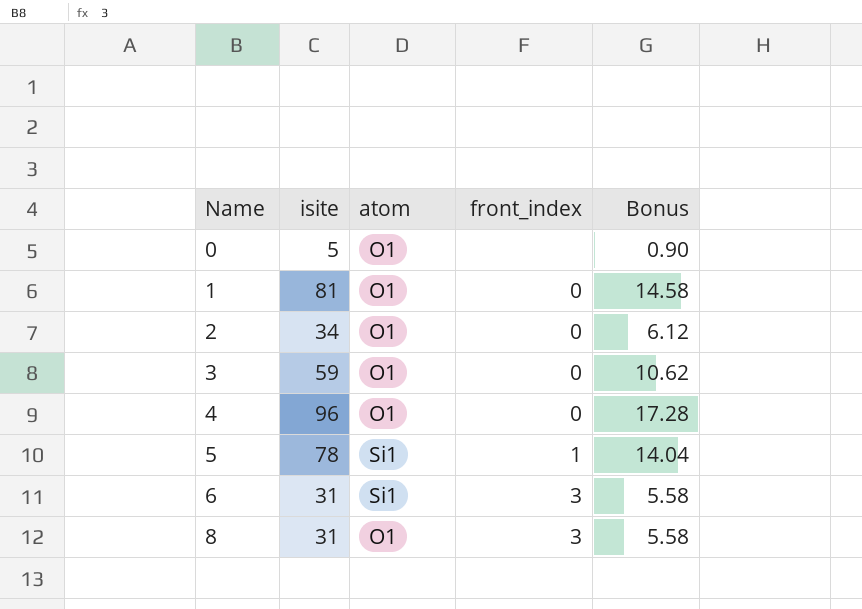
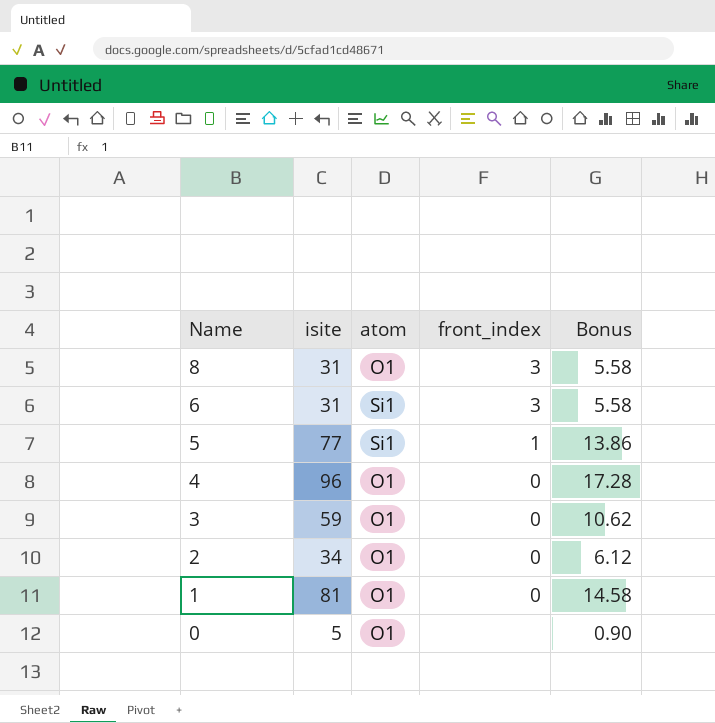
row order: Name ascending -> Name descending
5 | isite: 78 -> 77
5 | Bonus: 14.04 -> 13.86

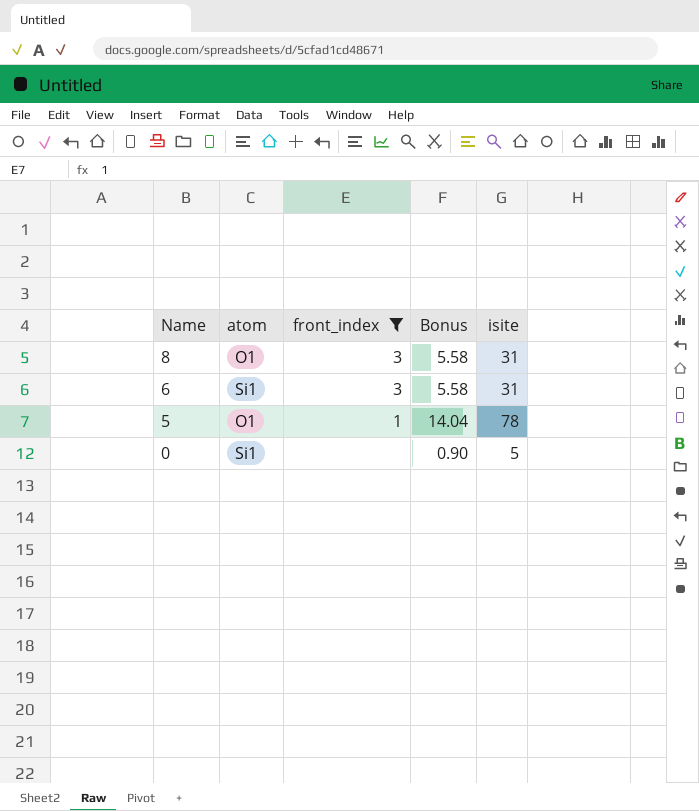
filter: none -> front_index != 0
column isite | position: 2 -> 5
5 | atom: Si1 -> O1
5 | Bonus: 13.86 -> 14.04
5 | isite: 77 -> 78
0 | atom: O1 -> Si1

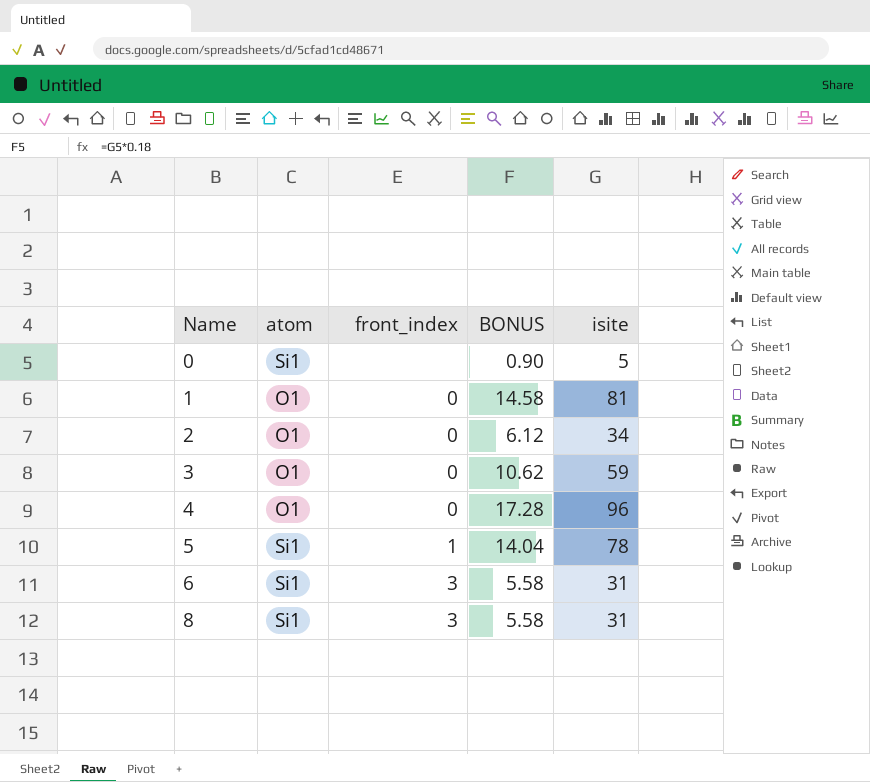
filter: front_index != 0 -> none
row order: Name descending -> Name ascending
column name: Bonus -> BONUS
5 | atom: O1 -> Si1
8 | atom: O1 -> Si1

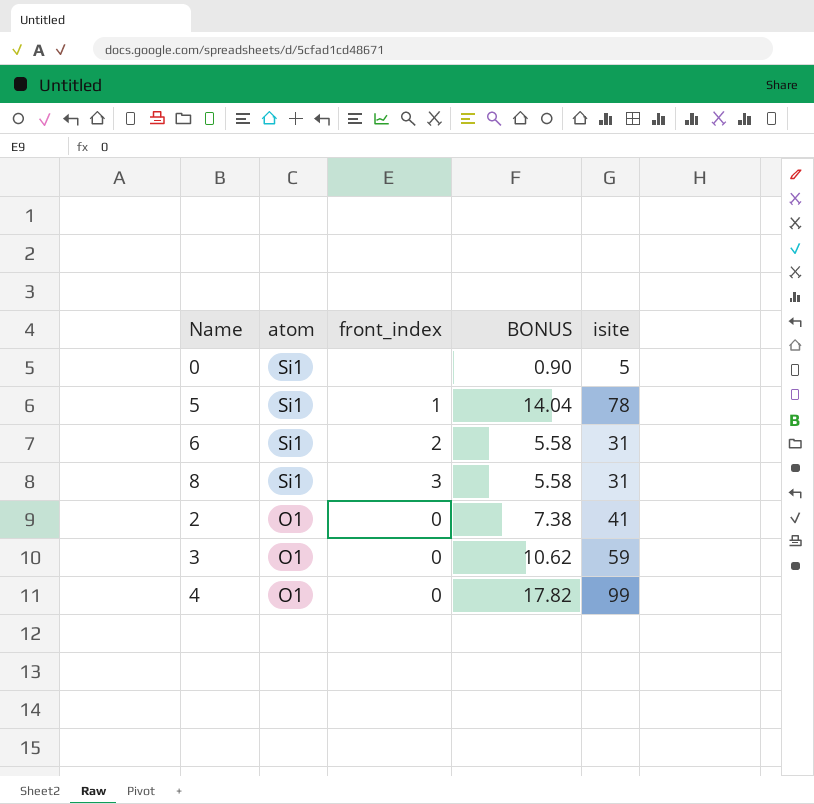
row order: Name ascending -> atom descending
row 1: O1 | 0 | 14.58 | 81 -> none
6 | front_index: 3 -> 2
2 | BONUS: 6.12 -> 7.38
2 | isite: 34 -> 41
4 | BONUS: 17.28 -> 17.82
4 | isite: 96 -> 99

